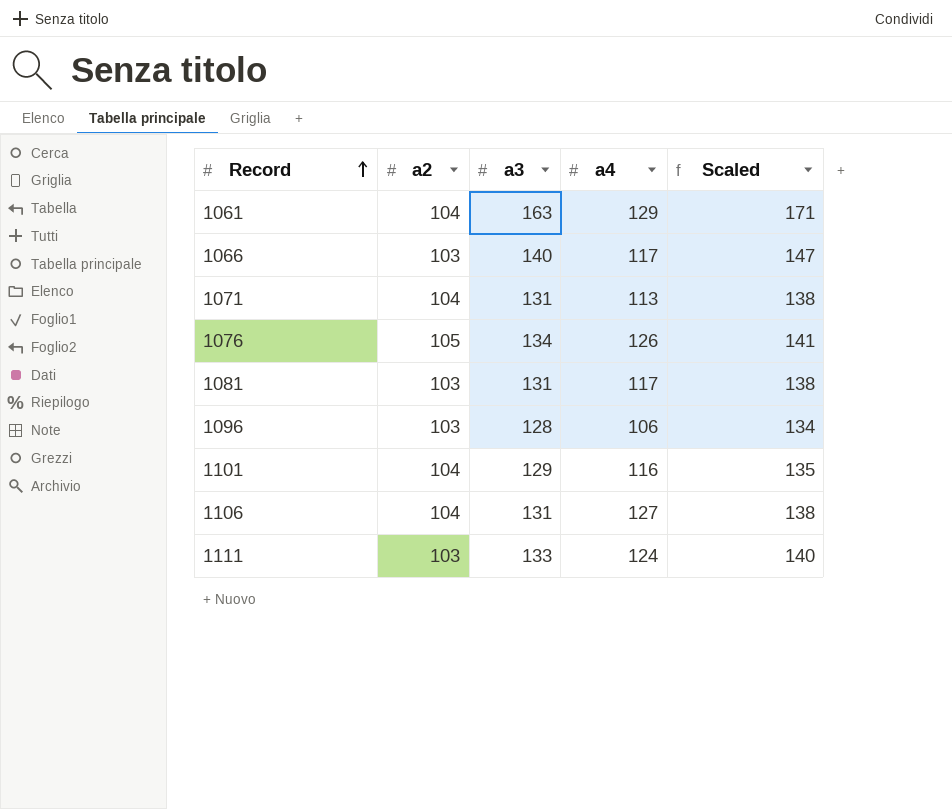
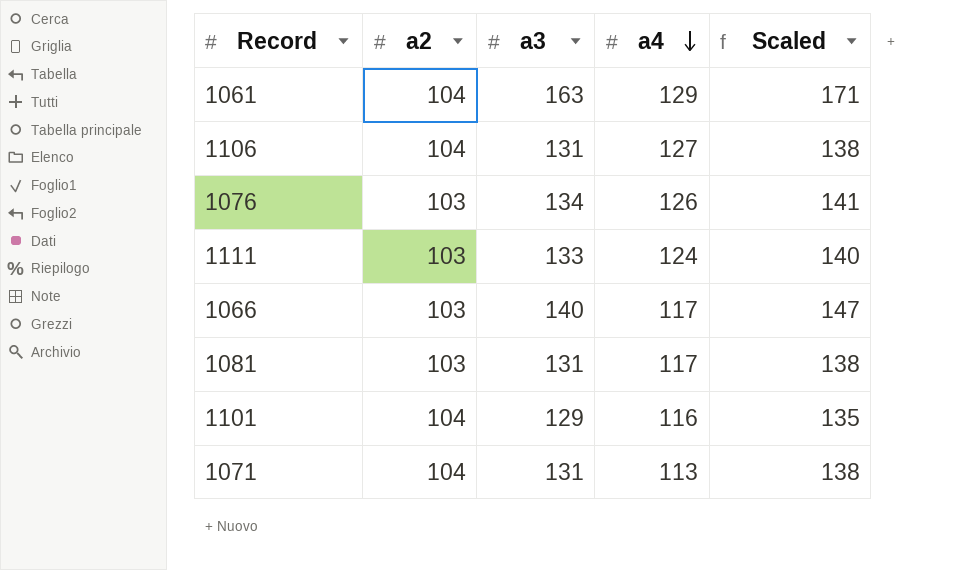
row order: Record ascending -> a4 descending
row 1096: 103 | 128 | 106 | 134 -> none
1076 | a2: 105 -> 103

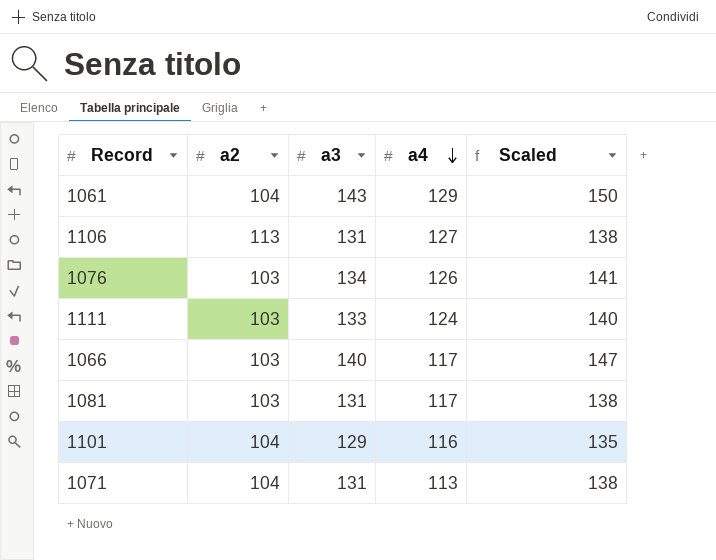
1061 | a3: 163 -> 143
1061 | Scaled: 171 -> 150
1106 | a2: 104 -> 113

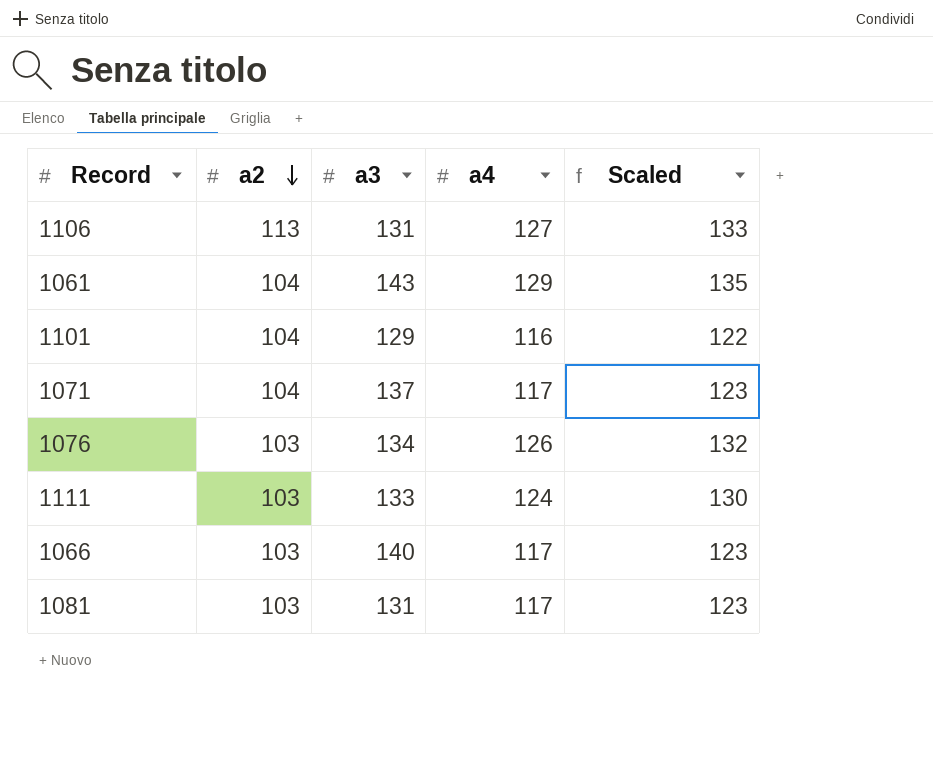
row order: a4 descending -> a2 descending
column Scaled | formula: [a3] * 1.05 -> [a4] * 1.05
1071 | a3: 131 -> 137
1071 | a4: 113 -> 117

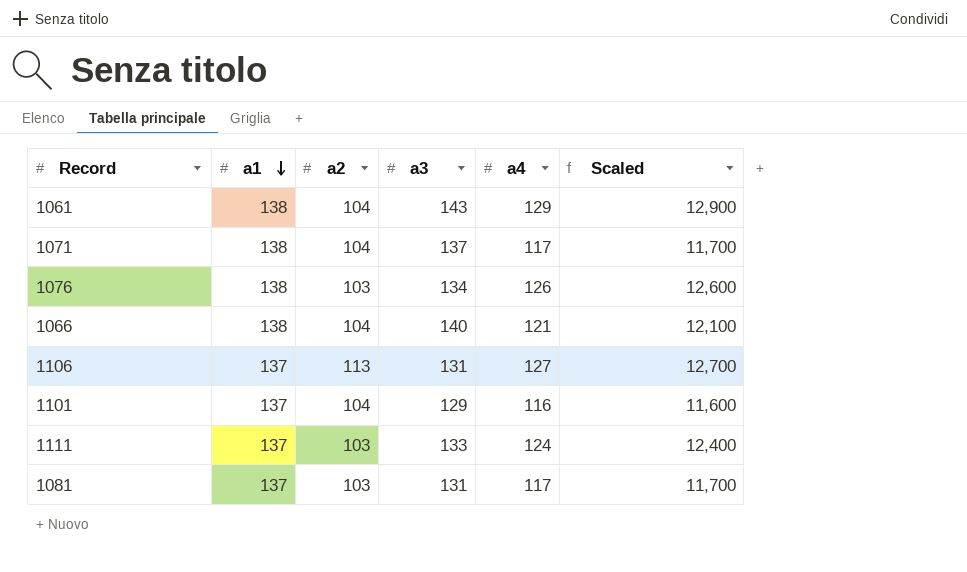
row order: a2 descending -> a1 descending
column a1 | position: none -> 2
column Scaled | formula: [a4] * 1.05 -> [a4] * 100
1066 | a2: 103 -> 104
1066 | a4: 117 -> 121

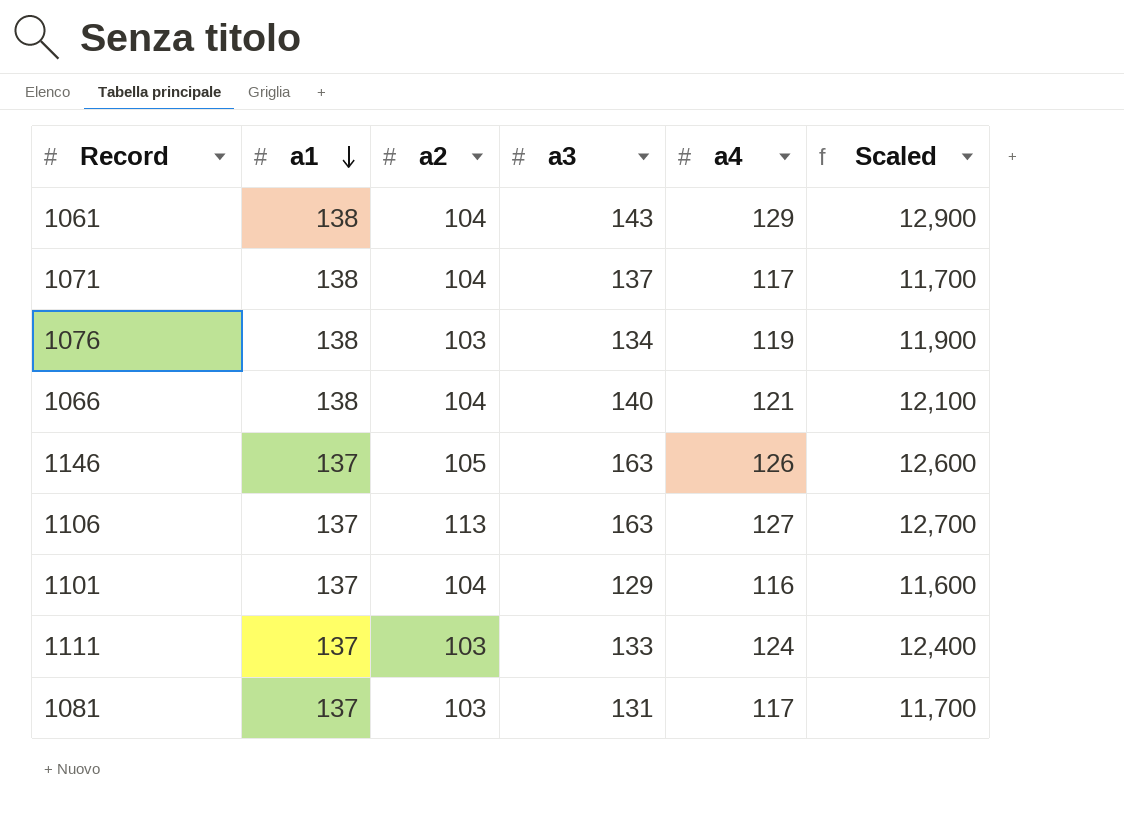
1076 | a4: 126 -> 119
1076 | Scaled: 12,600 -> 11,900
row 1146: none -> 137 | 105 | 163 | 126 | 12,600
1106 | a3: 131 -> 163

